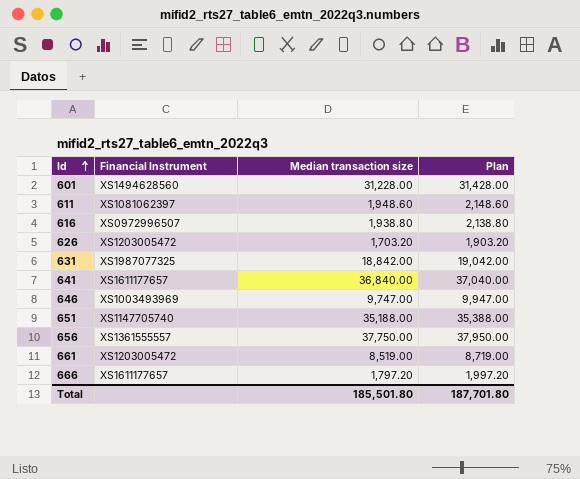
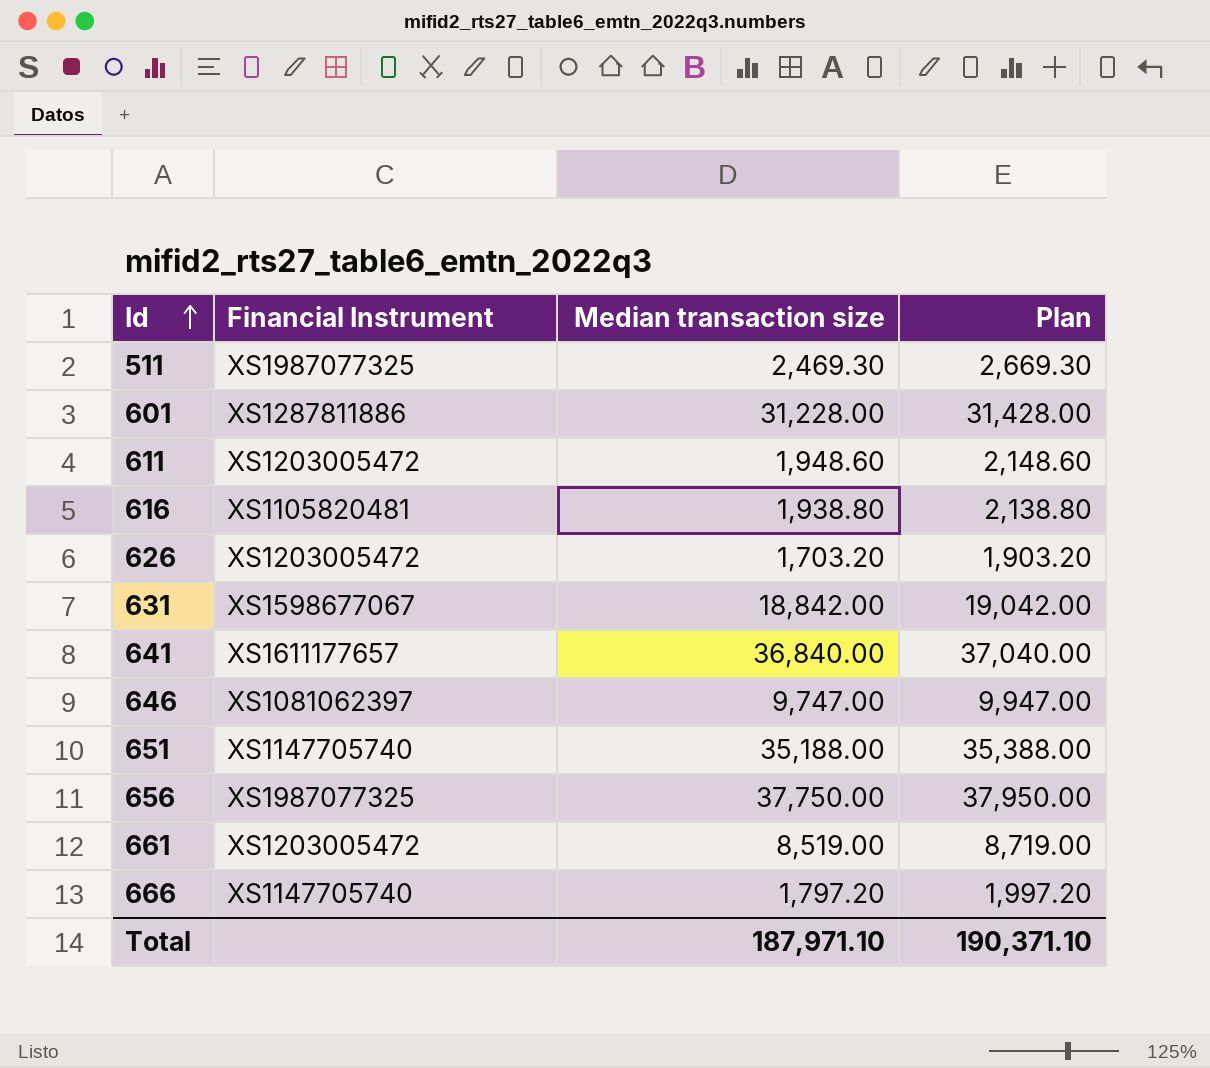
row 511: none -> XS1987077325 | 2,469.30 | 2,669.30
601 | Financial Instrument: XS1494628560 -> XS1287811886
611 | Financial Instrument: XS1081062397 -> XS1203005472
616 | Financial Instrument: XS0972996507 -> XS1105820481
631 | Financial Instrument: XS1987077325 -> XS1598677067
646 | Financial Instrument: XS1003493969 -> XS1081062397
656 | Financial Instrument: XS1361555557 -> XS1987077325
666 | Financial Instrument: XS1611177657 -> XS1147705740
Total | Median transaction size: 185,501.80 -> 187,971.10
Total | Plan: 187,701.80 -> 190,371.10

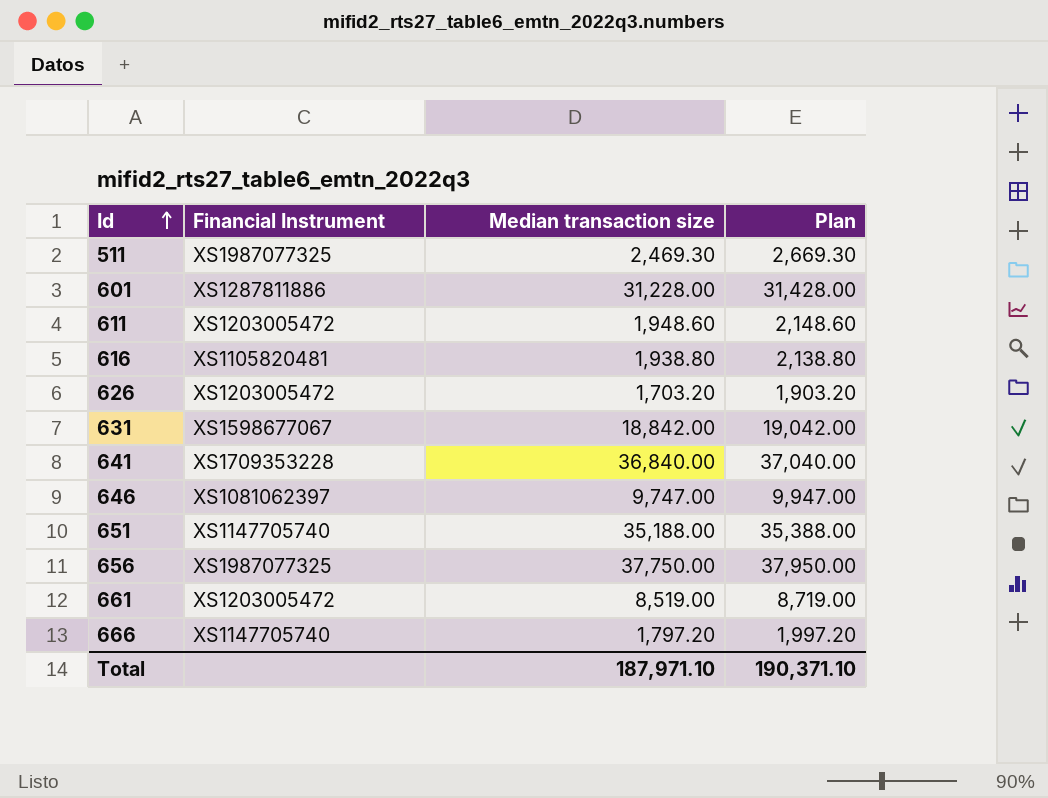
641 | Financial Instrument: XS1611177657 -> XS1709353228

